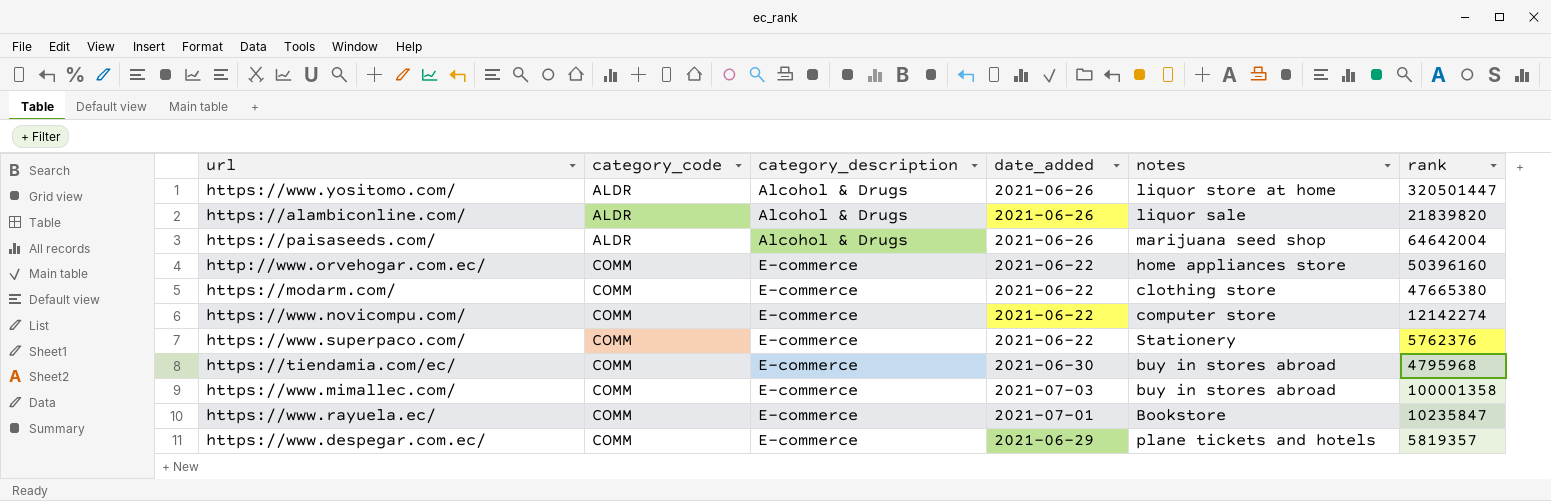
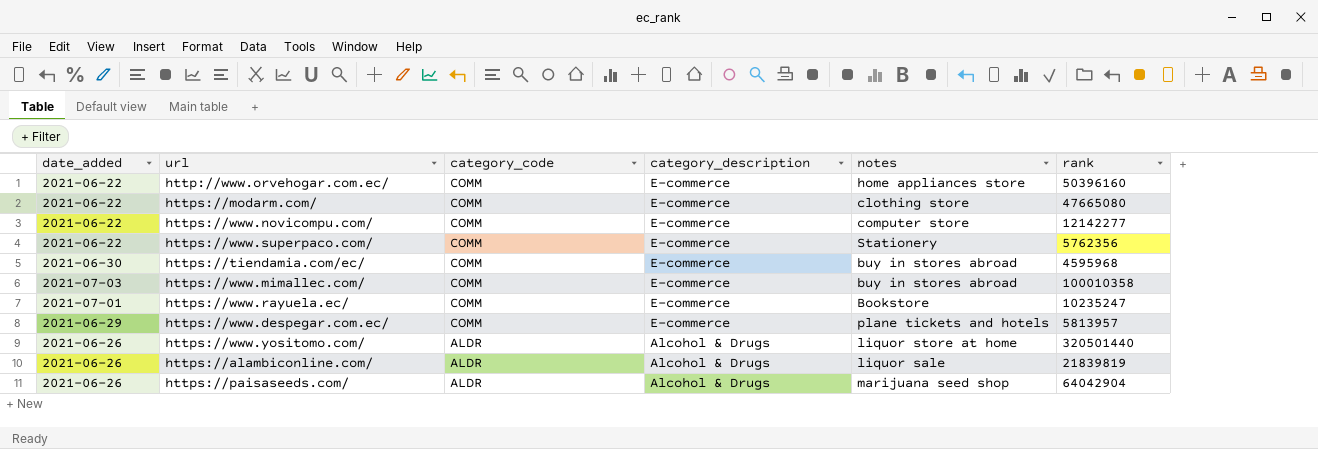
row order: category_code ascending -> category_code descending
column date_added | position: 4 -> 1
https://modarm.com/ | rank: 47665380 -> 47665080
https://www.novicompu.com/ | rank: 12142274 -> 12142277
https://www.superpaco.com/ | rank: 5762376 -> 5762356
https://tiendamia.com/ec/ | rank: 4795968 -> 4595968
https://www.mimallec.com/ | rank: 100001358 -> 100010358
https://www.rayuela.ec/ | rank: 10235847 -> 10235247
https://www.despegar.com.ec/ | rank: 5819357 -> 5813957
https://www.yositomo.com/ | rank: 320501447 -> 320501440
https://alambiconline.com/ | rank: 21839820 -> 21839819
https://paisaseeds.com/ | rank: 64642004 -> 64042904

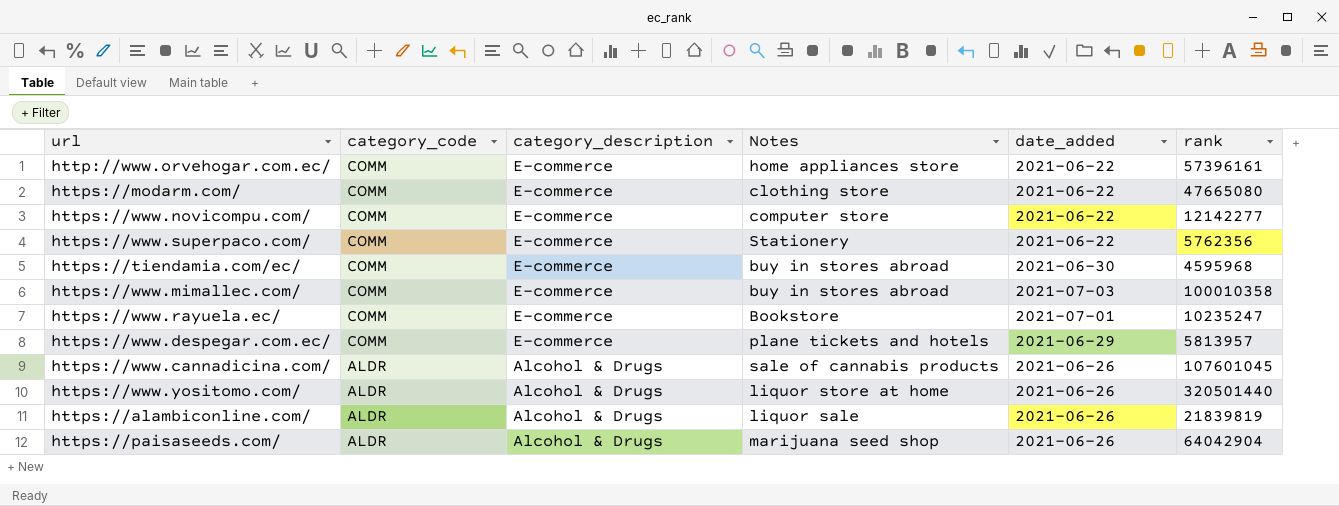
column name: notes -> Notes
column date_added | position: 1 -> 5
http://www.orvehogar.com.ec/ | rank: 50396160 -> 57396161
row https://www.cannadicina.com/: none -> ALDR | Alcohol & Drugs | sale of cannabis products | 2021-06-26 | 107601045

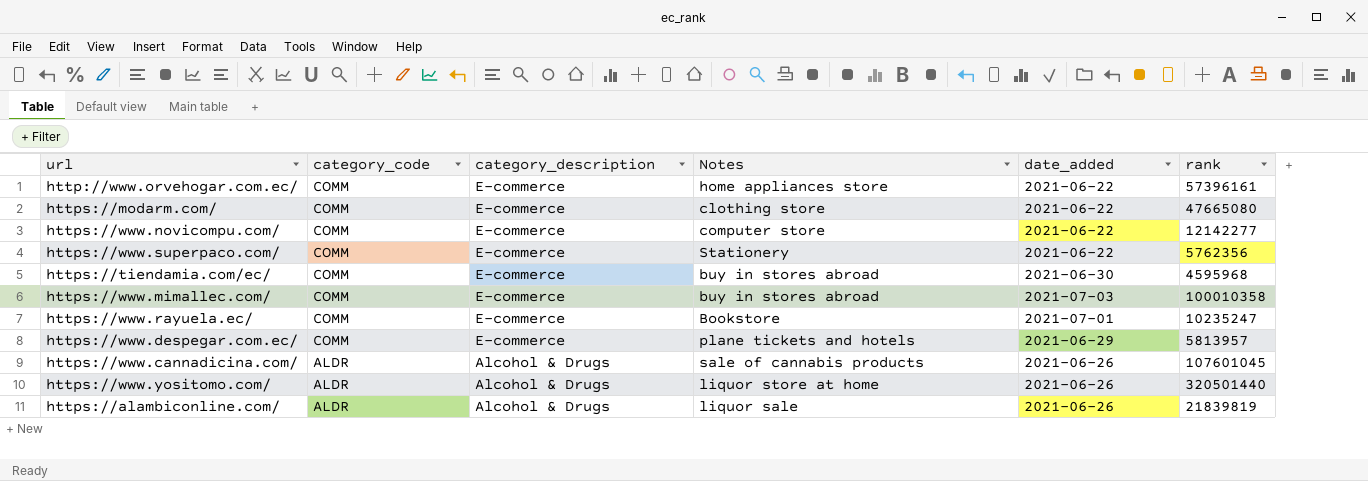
row https://paisaseeds.com/: ALDR | Alcohol & Drugs | marijuana seed shop | 2021-06-26 | 64042904 -> none

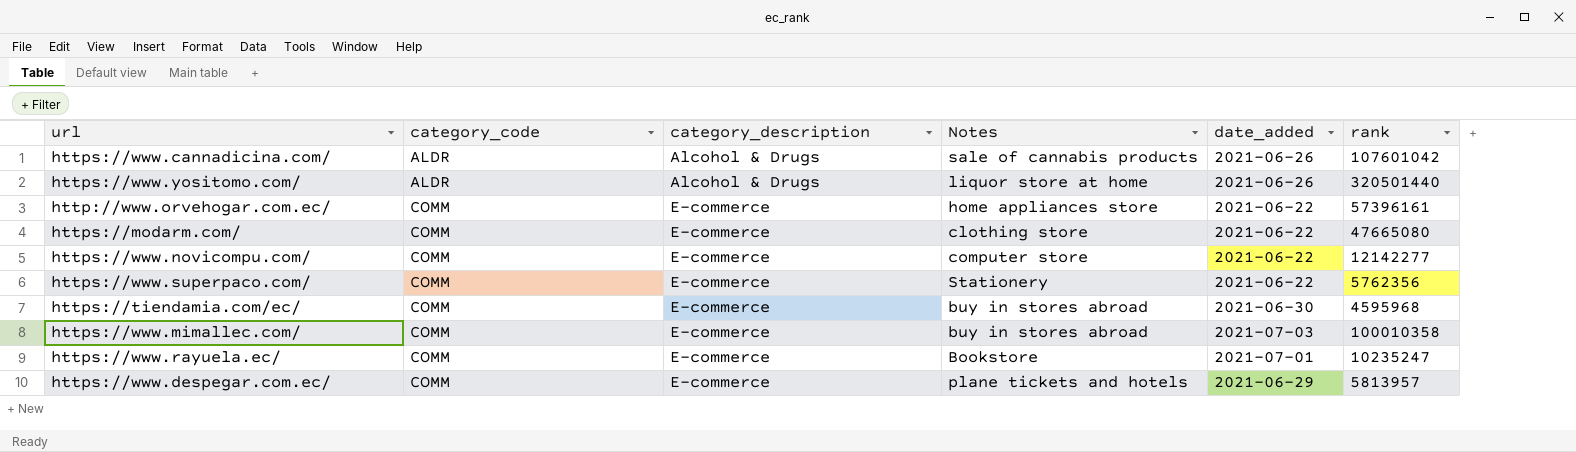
row order: category_code descending -> category_code ascending
row https://alambiconline.com/: ALDR | Alcohol & Drugs | liquor sale | 2021-06-26 | 21839819 -> none
https://www.cannadicina.com/ | rank: 107601045 -> 107601042

